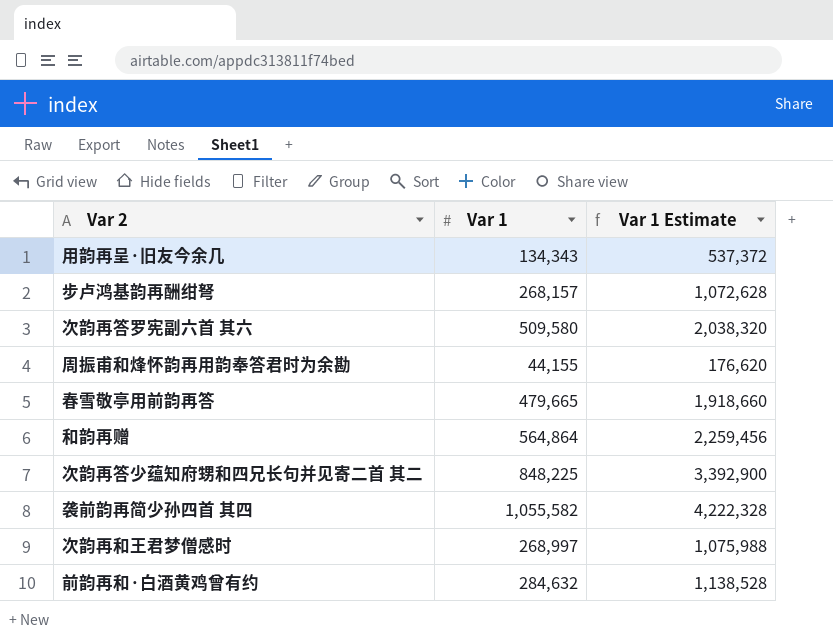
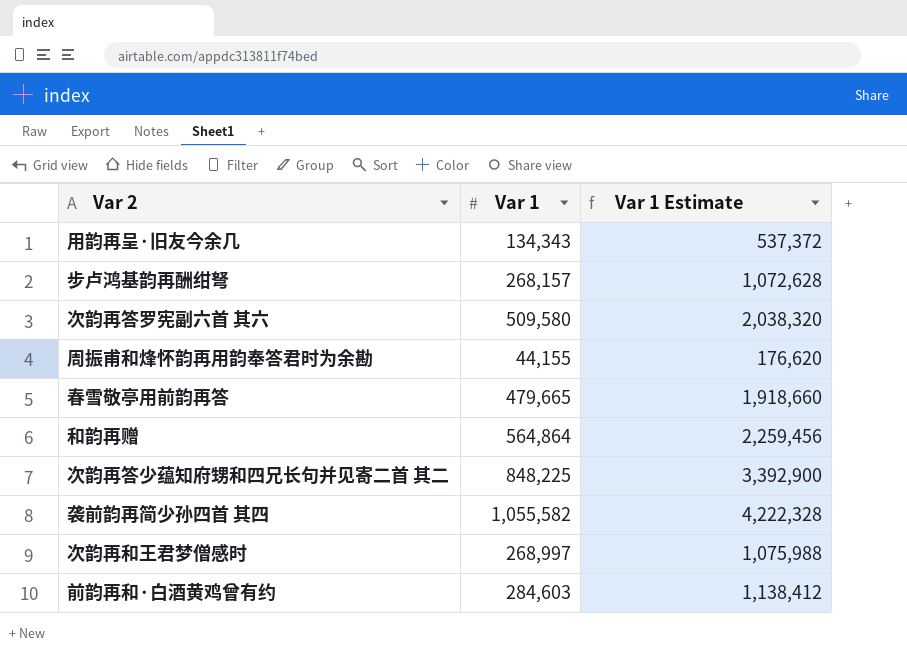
前韵再和·白酒黄鸡曾有约 | Var 1: 284,632 -> 284,603
前韵再和·白酒黄鸡曾有约 | Var 1 Estimate: 1,138,528 -> 1,138,412

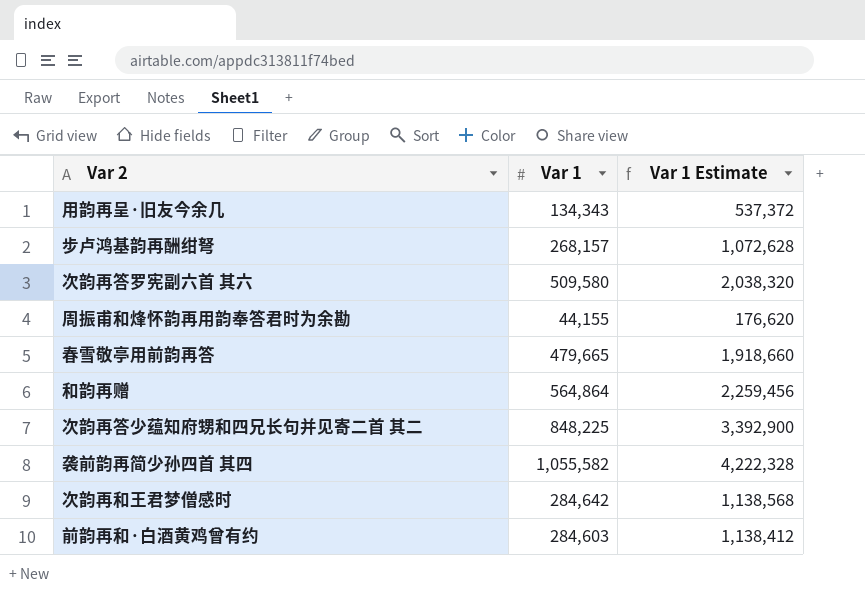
次韵再和王君梦僧感时 | Var 1: 268,997 -> 284,642
次韵再和王君梦僧感时 | Var 1 Estimate: 1,075,988 -> 1,138,568

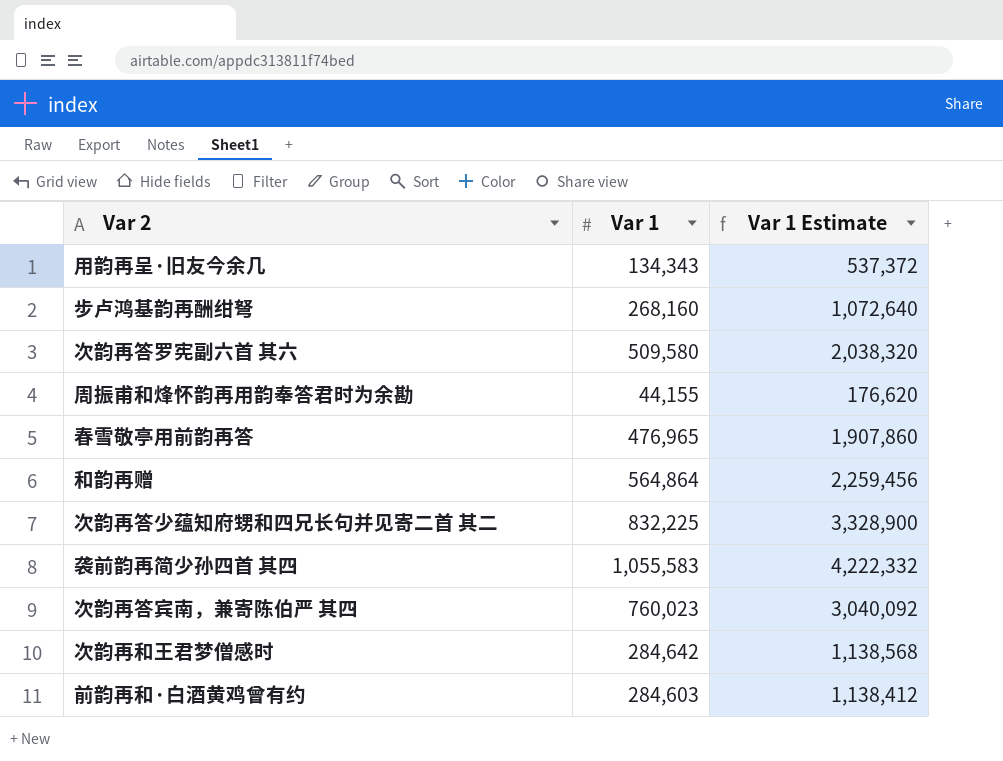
步卢鸿基韵再酬绀弩 | Var 1: 268,157 -> 268,160
步卢鸿基韵再酬绀弩 | Var 1 Estimate: 1,072,628 -> 1,072,640
春雪敬亭用前韵再答 | Var 1: 479,665 -> 476,965
春雪敬亭用前韵再答 | Var 1 Estimate: 1,918,660 -> 1,907,860
次韵再答少蕴知府甥和四兄长句并见寄二首 其二 | Var 1: 848,225 -> 832,225
次韵再答少蕴知府甥和四兄长句并见寄二首 其二 | Var 1 Estimate: 3,392,900 -> 3,328,900
袭前韵再简少孙四首 其四 | Var 1: 1,055,582 -> 1,055,583
袭前韵再简少孙四首 其四 | Var 1 Estimate: 4,222,328 -> 4,222,332
row 次韵再答宾南，兼寄陈伯严 其四: none -> 760,023 | 3,040,092

